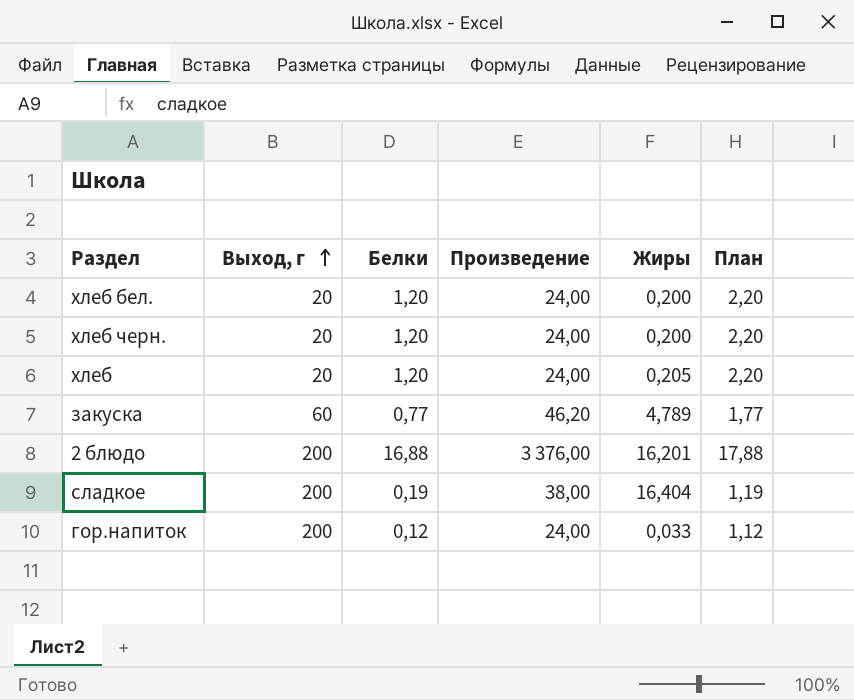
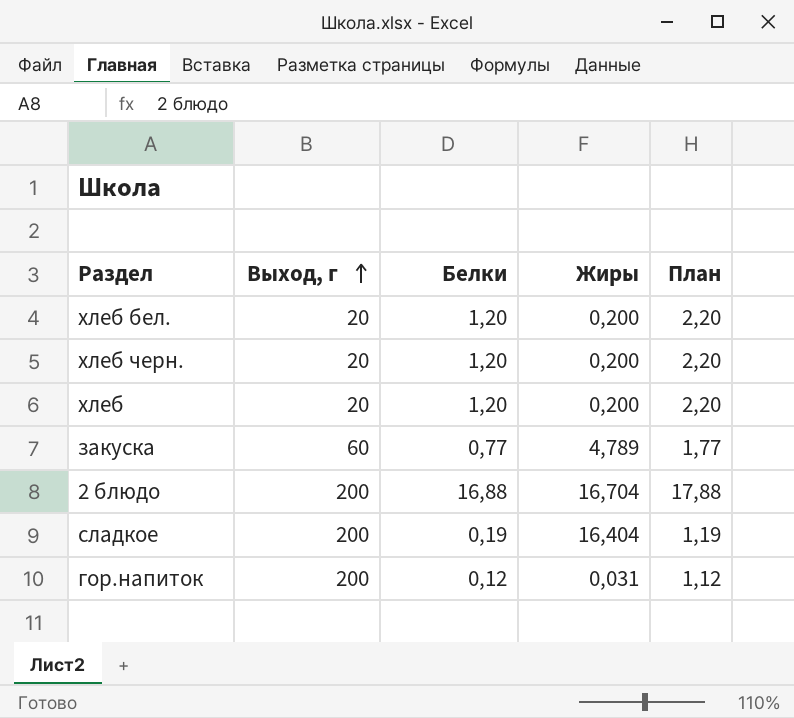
column Произведение | formula: [Выход, г] * [Белки] -> none
хлеб | Жиры: 0,205 -> 0,200
2 блюдо | Жиры: 16,201 -> 16,704
гор.напиток | Жиры: 0,033 -> 0,031

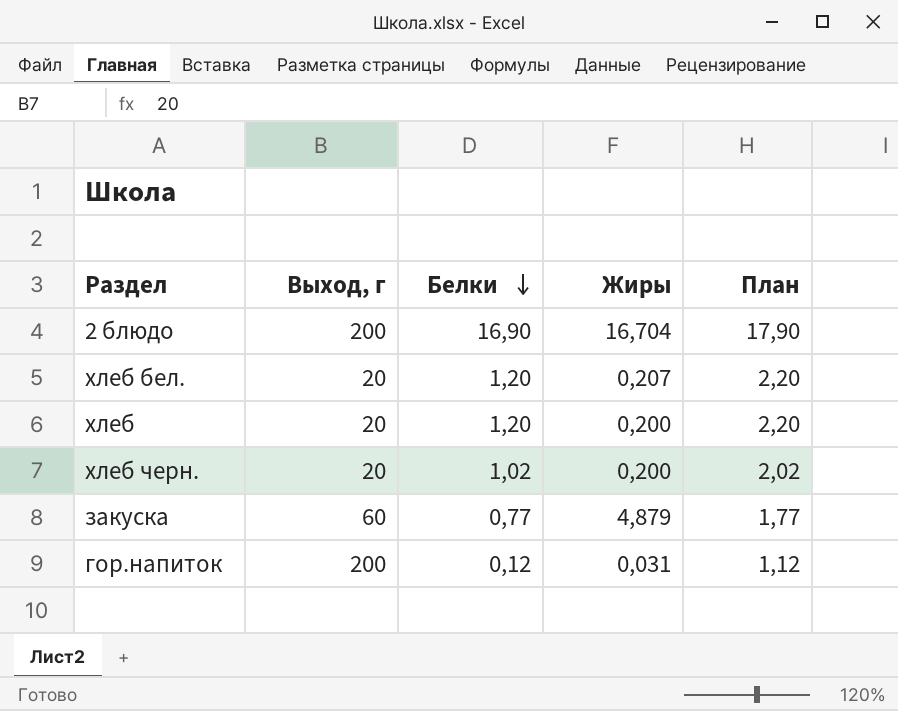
row order: Выход, г ascending -> Белки descending
row сладкое: 200 | 0,19 | 16,404 | 1,19 -> none
2 блюдо | Белки: 16,88 -> 16,90
2 блюдо | План: 17,88 -> 17,90
хлеб бел. | Жиры: 0,200 -> 0,207
хлеб черн. | Белки: 1,20 -> 1,02
хлеб черн. | План: 2,20 -> 2,02
закуска | Жиры: 4,789 -> 4,879

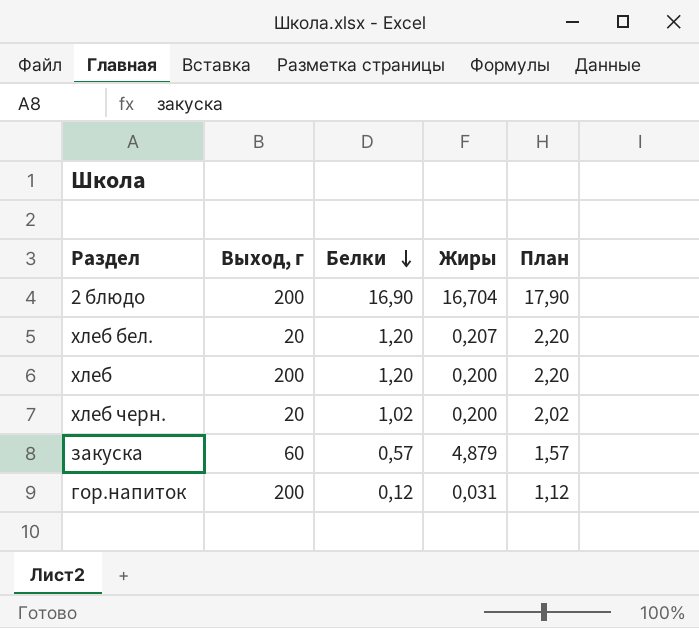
хлеб | Выход, г: 20 -> 200
закуска | Белки: 0,77 -> 0,57
закуска | План: 1,77 -> 1,57

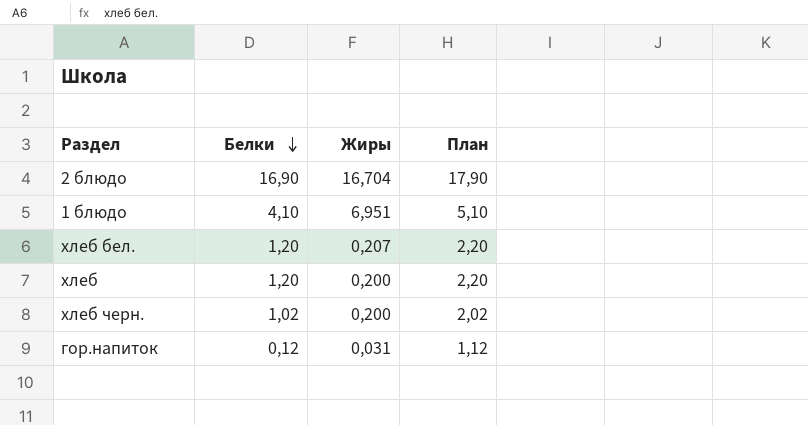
column Выход, г | position: 2 -> none
row закуска: 60 | 0,57 | 4,879 | 1,57 -> none
row 1 блюдо: none -> 4,10 | 6,951 | 5,10

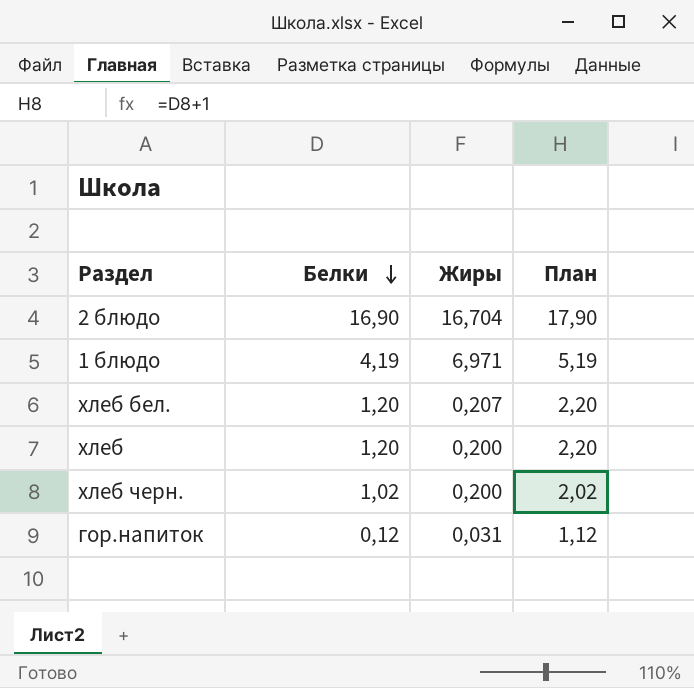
1 блюдо | Белки: 4,10 -> 4,19
1 блюдо | Жиры: 6,951 -> 6,971
1 блюдо | План: 5,10 -> 5,19

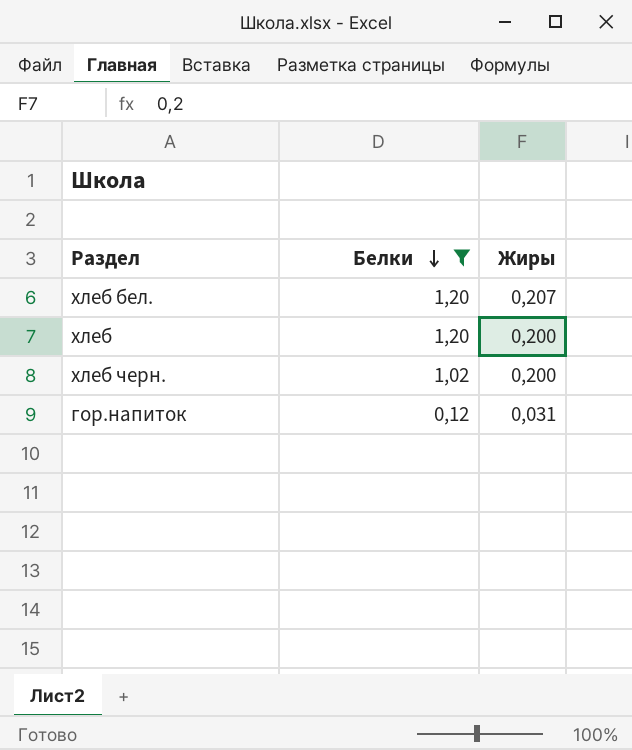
filter: none -> Белки <= 1,20
column План | formula: [Белки] + 1 -> none

